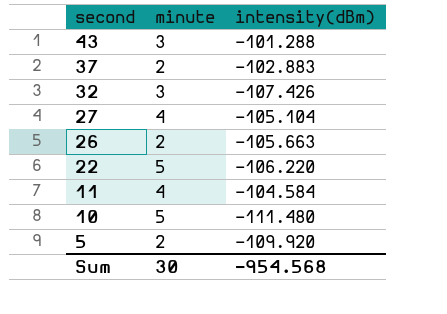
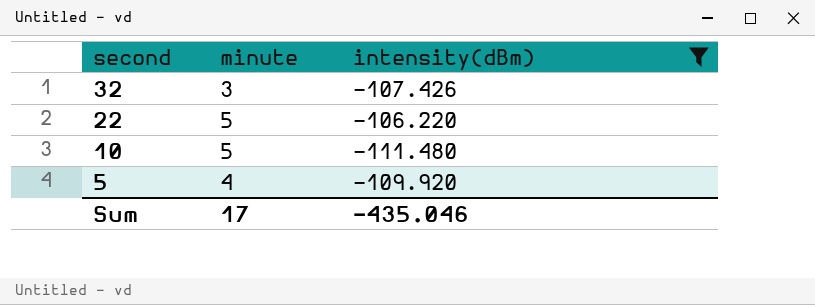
filter: none -> intensity(dBm) <= -106.220
5 | minute: 2 -> 4
Sum | minute: 30 -> 17
Sum | intensity(dBm): -954.568 -> -435.046

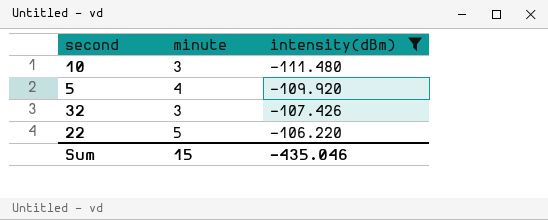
row order: second descending -> intensity(dBm) ascending
10 | minute: 5 -> 3
Sum | minute: 17 -> 15

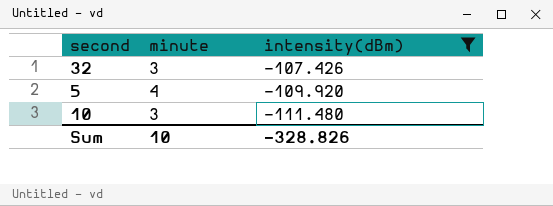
row order: intensity(dBm) ascending -> intensity(dBm) descending
row 22: 5 | -106.220 -> none
Sum | minute: 15 -> 10
Sum | intensity(dBm): -435.046 -> -328.826

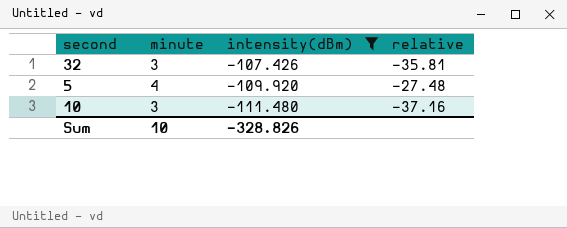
column relative | formula: none -> [intensity(dBm)] / [minute]

